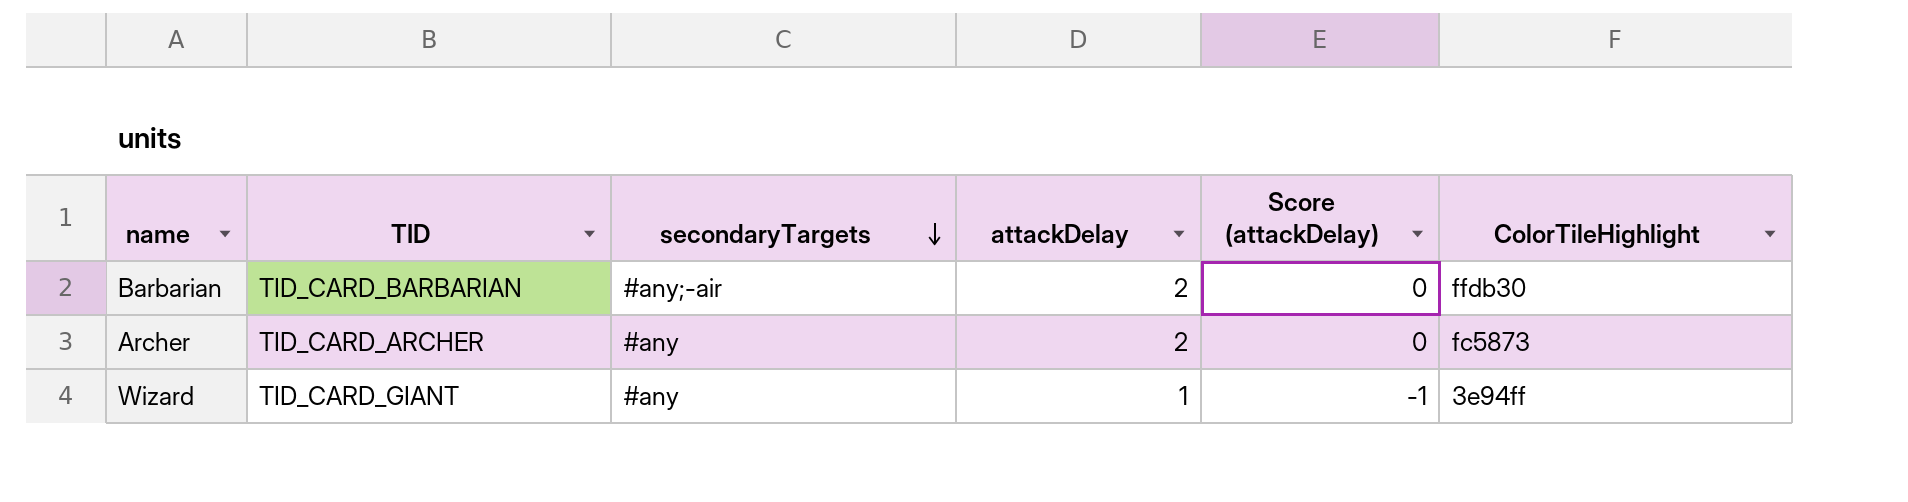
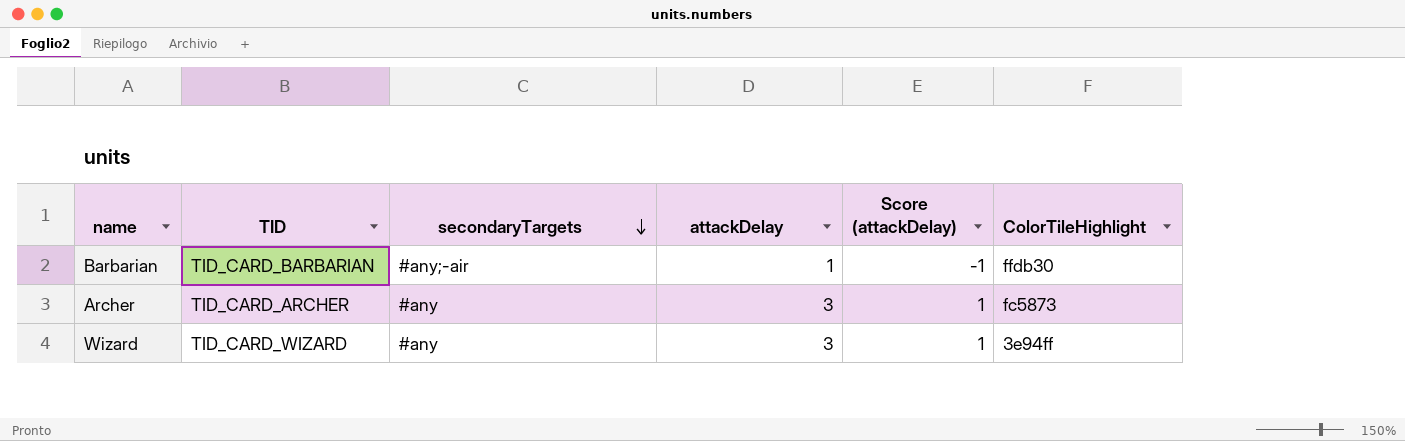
Barbarian | attackDelay: 2 -> 1
Barbarian | Score (attackDelay): 0 -> -1
Archer | attackDelay: 2 -> 3
Archer | Score (attackDelay): 0 -> 1
Wizard | TID: TID_CARD_GIANT -> TID_CARD_WIZARD
Wizard | attackDelay: 1 -> 3
Wizard | Score (attackDelay): -1 -> 1

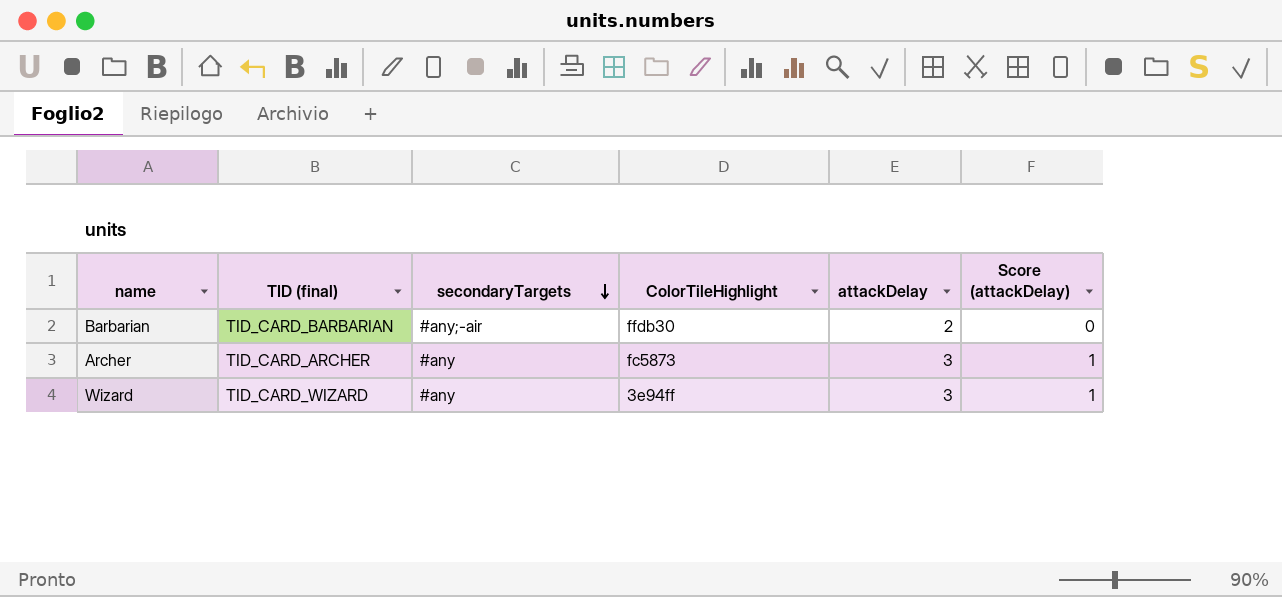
column name: TID -> TID (final)
column ColorTileHighlight | position: 6 -> 4
Barbarian | attackDelay: 1 -> 2
Barbarian | Score (attackDelay): -1 -> 0

